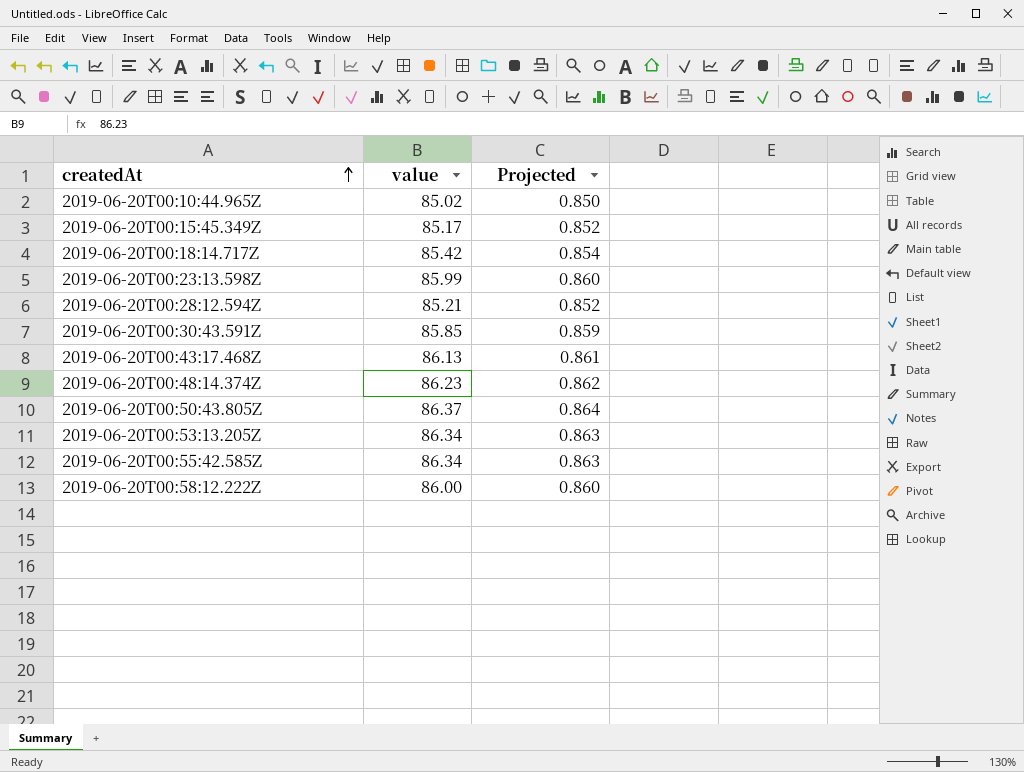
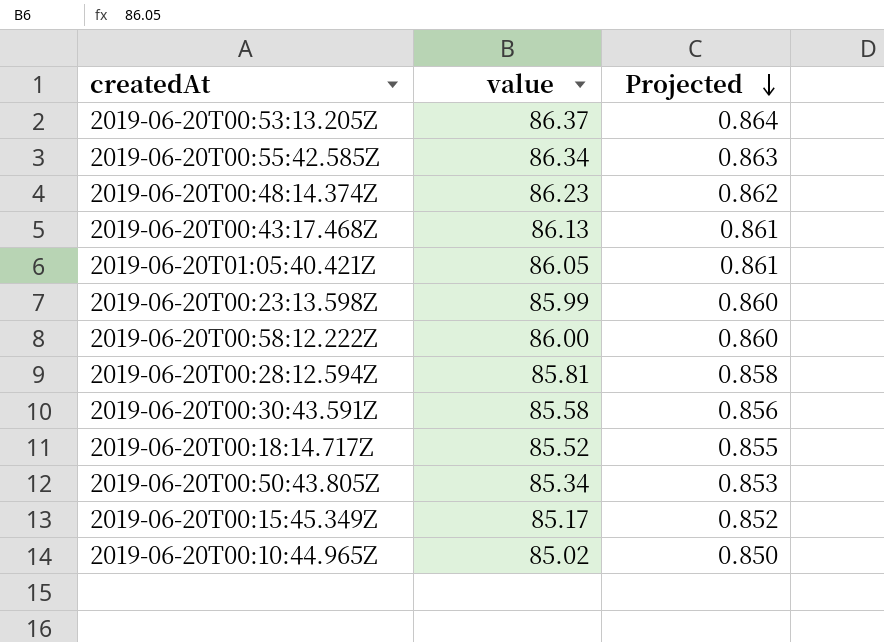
row order: createdAt ascending -> Projected descending
2019-06-20T00:53:13.205Z | value: 86.34 -> 86.37
2019-06-20T00:53:13.205Z | Projected: 0.863 -> 0.864
row 2019-06-20T01:05:40.421Z: none -> 86.05 | 0.861
2019-06-20T00:28:12.594Z | value: 85.21 -> 85.81
2019-06-20T00:28:12.594Z | Projected: 0.852 -> 0.858
2019-06-20T00:30:43.591Z | value: 85.85 -> 85.58
2019-06-20T00:30:43.591Z | Projected: 0.859 -> 0.856
2019-06-20T00:18:14.717Z | value: 85.42 -> 85.52
2019-06-20T00:18:14.717Z | Projected: 0.854 -> 0.855
2019-06-20T00:50:43.805Z | value: 86.37 -> 85.34
2019-06-20T00:50:43.805Z | Projected: 0.864 -> 0.853

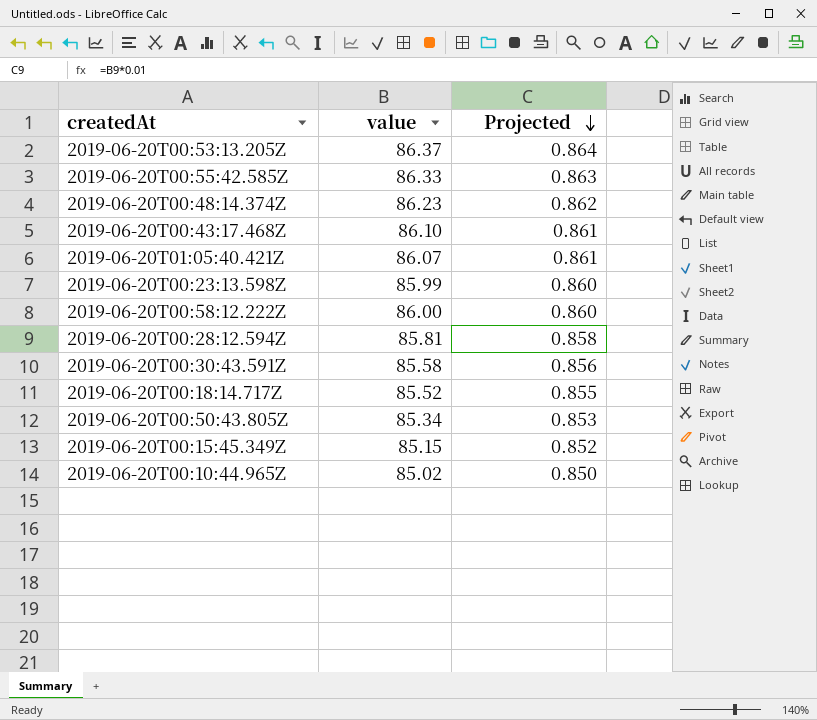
2019-06-20T00:55:42.585Z | value: 86.34 -> 86.33
2019-06-20T00:43:17.468Z | value: 86.13 -> 86.10
2019-06-20T01:05:40.421Z | value: 86.05 -> 86.07
2019-06-20T00:15:45.349Z | value: 85.17 -> 85.15

